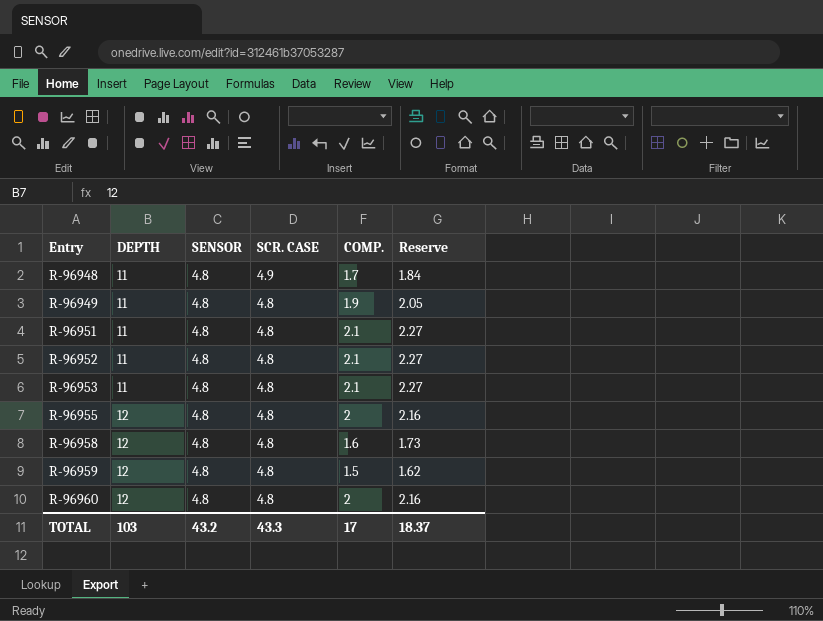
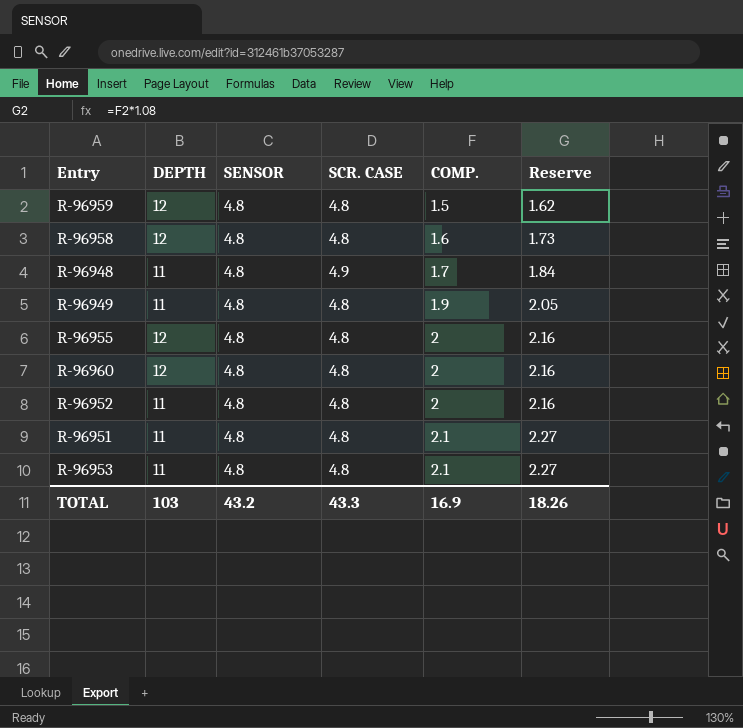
row order: Entry ascending -> COMP. ascending
R-96952 | COMP.: 2.1 -> 2
R-96952 | Reserve: 2.27 -> 2.16
TOTAL | COMP.: 17 -> 16.9
TOTAL | Reserve: 18.37 -> 18.26

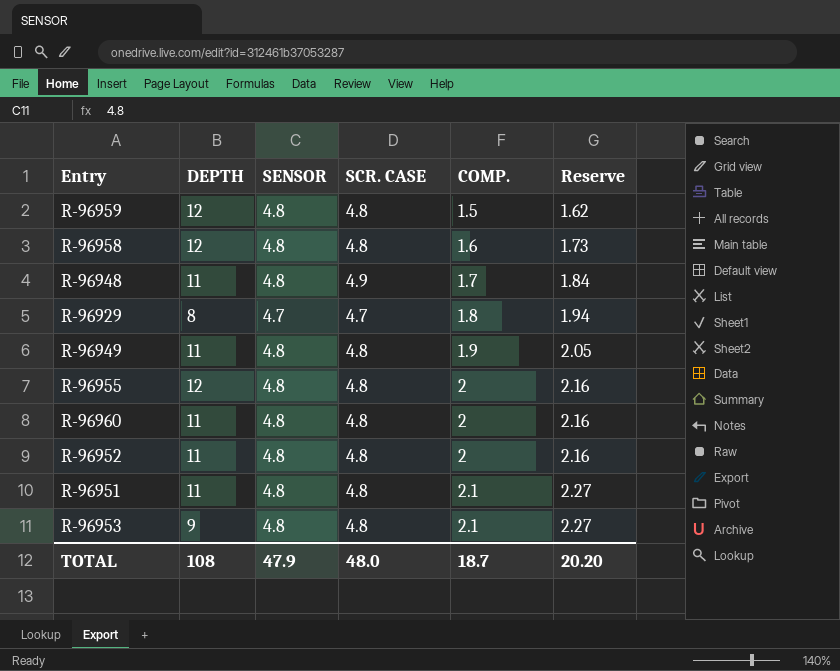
row R-96929: none -> 8 | 4.7 | 4.7 | 1.8 | 1.94
R-96960 | DEPTH: 12 -> 11
R-96953 | DEPTH: 11 -> 9
TOTAL | DEPTH: 103 -> 108
TOTAL | SENSOR: 43.2 -> 47.9
TOTAL | SCR. CASE: 43.3 -> 48.0
TOTAL | COMP.: 16.9 -> 18.7
TOTAL | Reserve: 18.26 -> 20.20

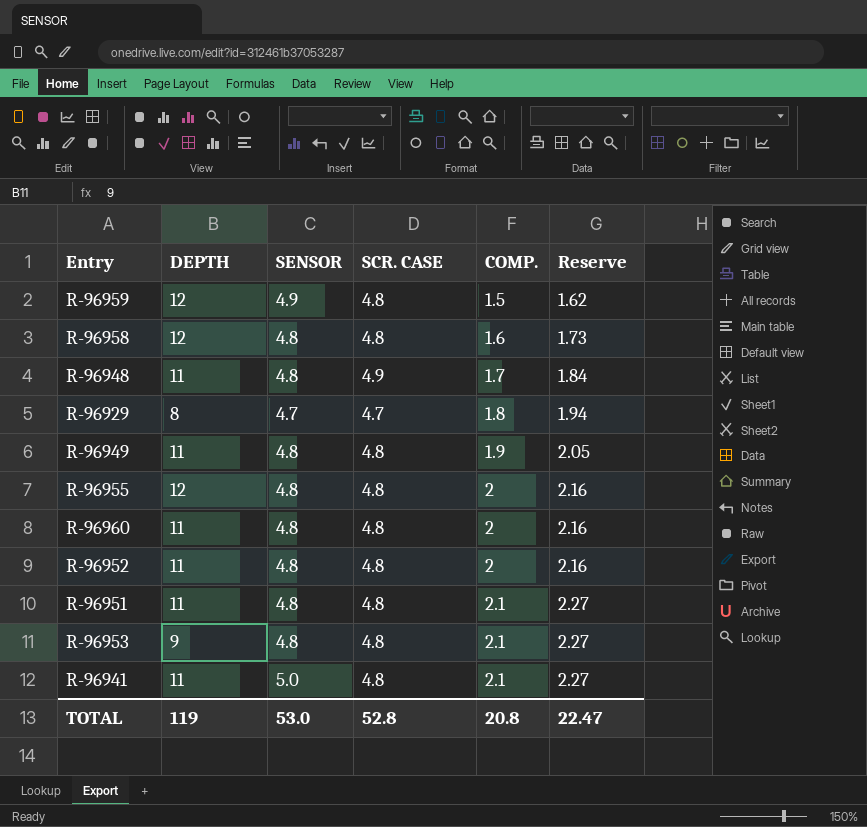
R-96959 | SENSOR: 4.8 -> 4.9
row R-96941: none -> 11 | 5.0 | 4.8 | 2.1 | 2.27
TOTAL | DEPTH: 108 -> 119
TOTAL | SENSOR: 47.9 -> 53.0
TOTAL | SCR. CASE: 48.0 -> 52.8
TOTAL | COMP.: 18.7 -> 20.8
TOTAL | Reserve: 20.20 -> 22.47

